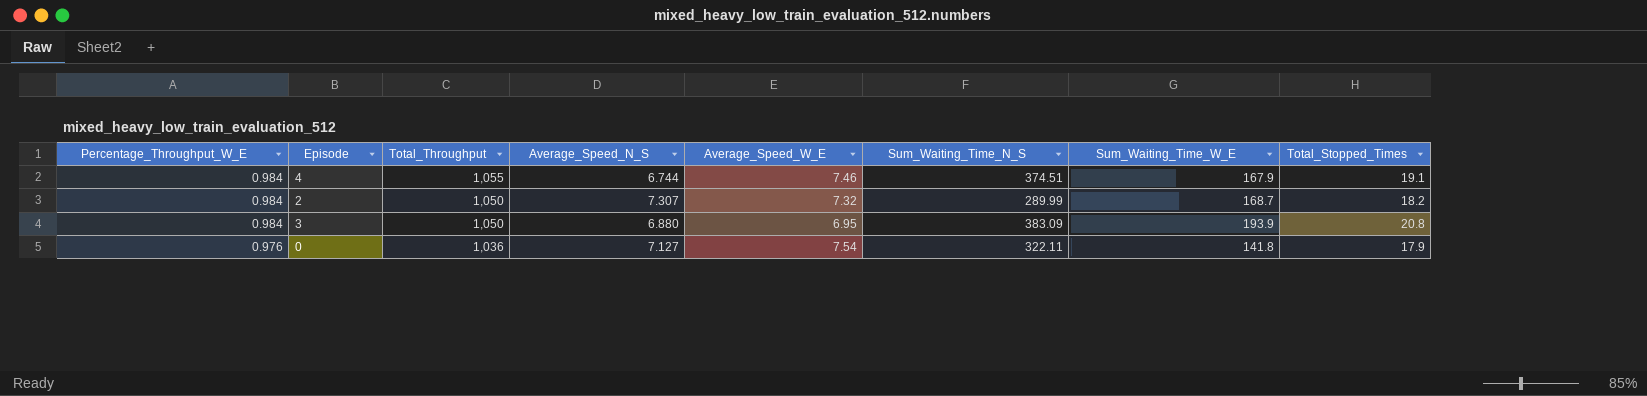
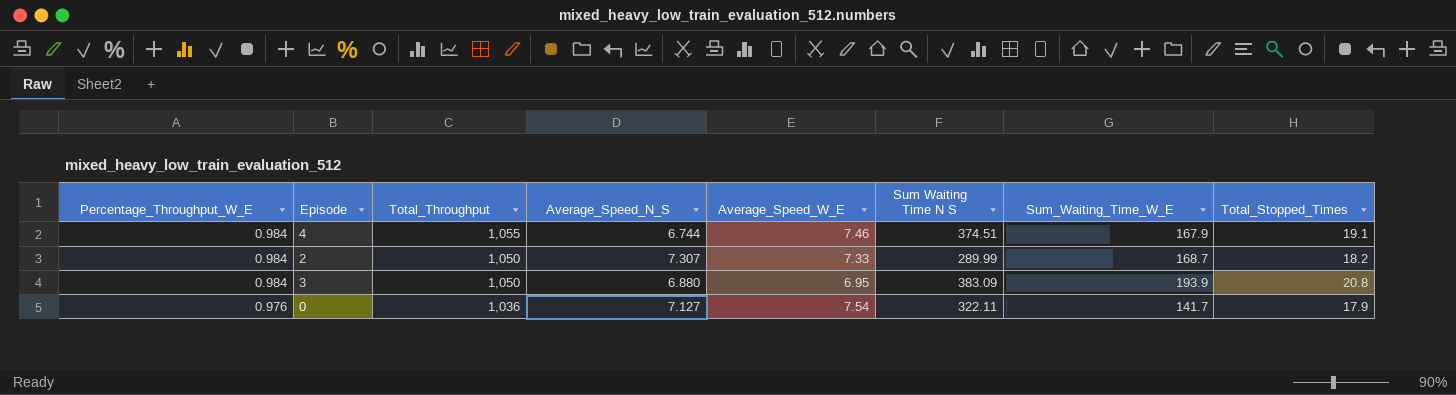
column name: Sum_Waiting_Time_N_S -> Sum Waiting Time N S
2 | Average_Speed_W_E: 7.32 -> 7.33
0 | Sum_Waiting_Time_W_E: 141.8 -> 141.7

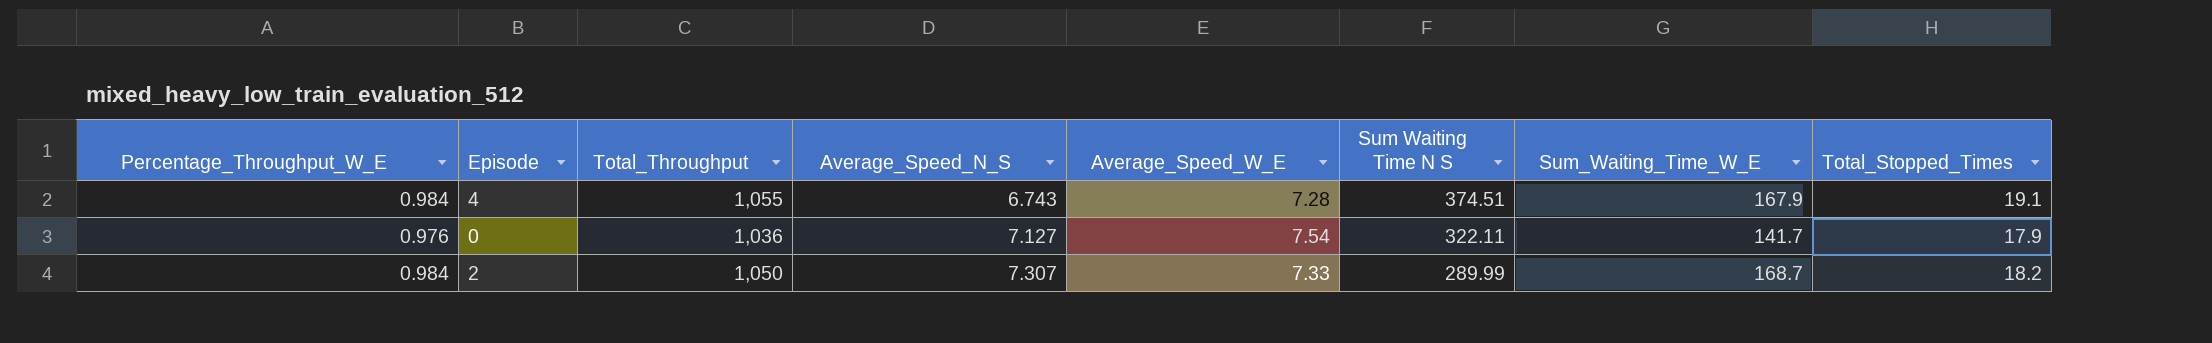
row order: Percentage_Throughput_W_E descending -> Average_Speed_N_S ascending
row 3: 0.984 | 1,050 | 6.880 | 6.95 | 383.09 | 193.9 | 20.8 -> none
4 | Average_Speed_N_S: 6.744 -> 6.743
4 | Average_Speed_W_E: 7.46 -> 7.28

